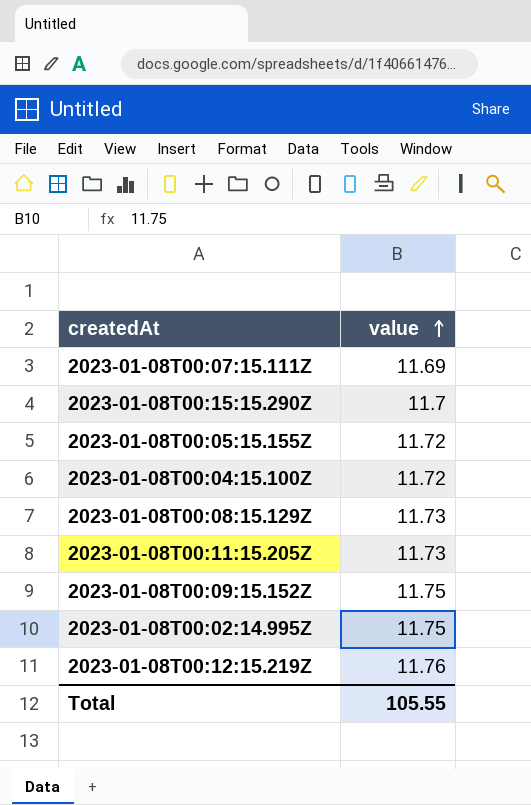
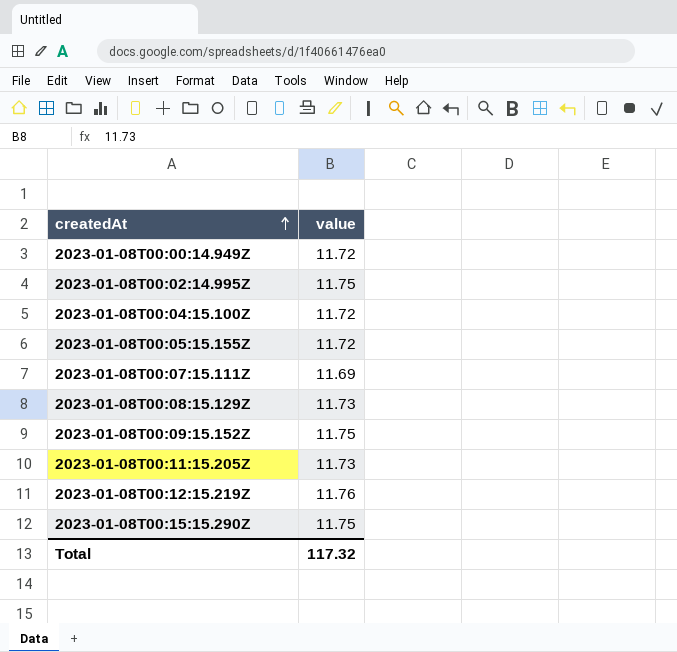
row order: value ascending -> createdAt ascending
row 2023-01-08T00:00:14.949Z: none -> 11.72
2023-01-08T00:15:15.290Z | value: 11.7 -> 11.75
Total | value: 105.55 -> 117.32

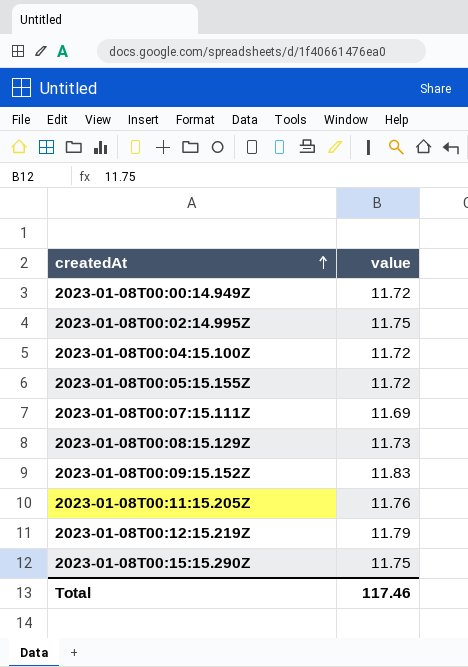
2023-01-08T00:09:15.152Z | value: 11.75 -> 11.83
2023-01-08T00:11:15.205Z | value: 11.73 -> 11.76
2023-01-08T00:12:15.219Z | value: 11.76 -> 11.79
Total | value: 117.32 -> 117.46

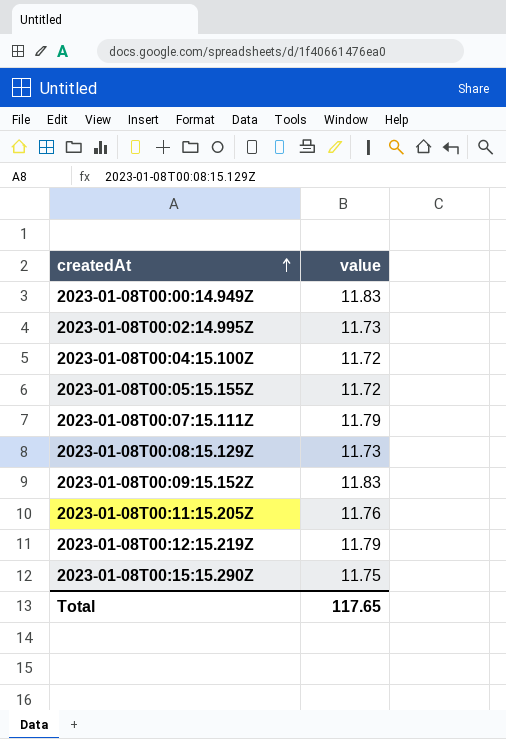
2023-01-08T00:00:14.949Z | value: 11.72 -> 11.83
2023-01-08T00:02:14.995Z | value: 11.75 -> 11.73
2023-01-08T00:07:15.111Z | value: 11.69 -> 11.79
Total | value: 117.46 -> 117.65

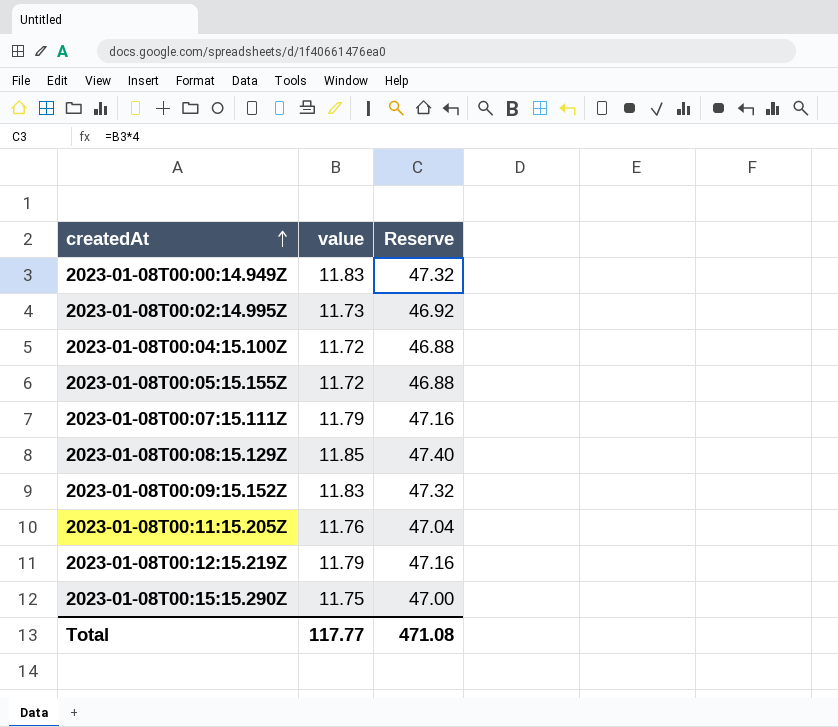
column Reserve | formula: none -> [value] * 4
2023-01-08T00:08:15.129Z | value: 11.73 -> 11.85
Total | value: 117.65 -> 117.77

